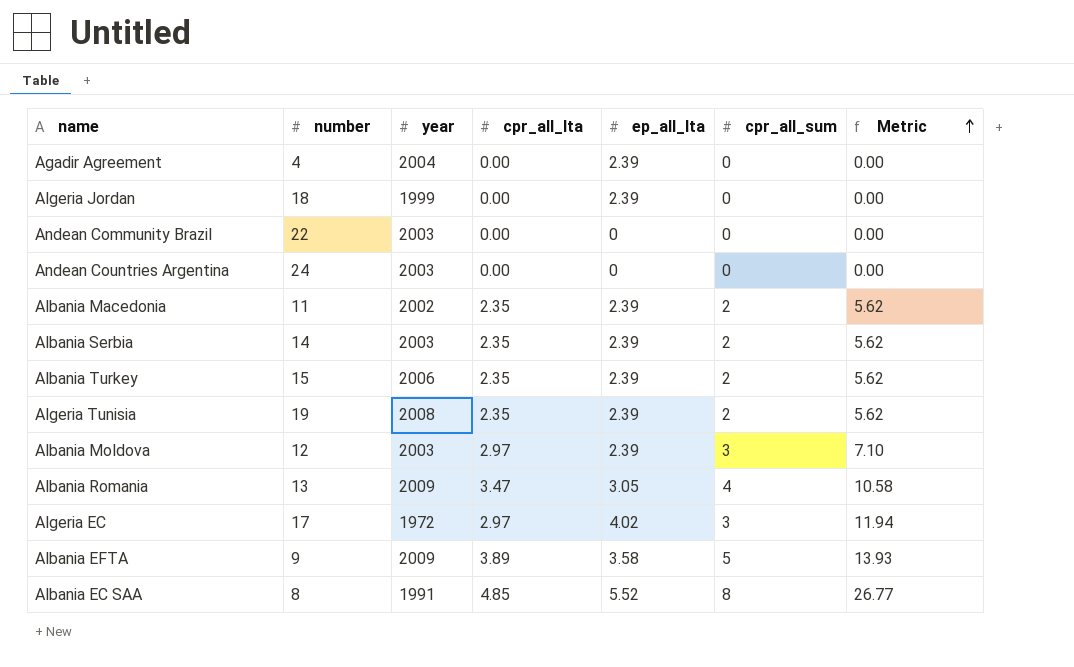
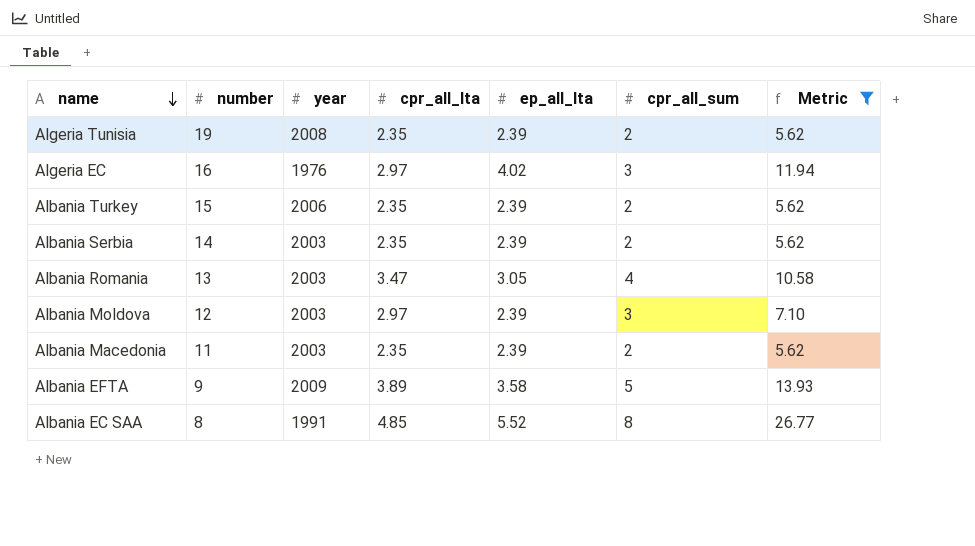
filter: none -> Metric != 0.00
row order: Metric ascending -> name descending
Algeria EC | number: 17 -> 16
Algeria EC | year: 1972 -> 1976
Albania Romania | year: 2009 -> 2003
Albania Macedonia | year: 2002 -> 2003

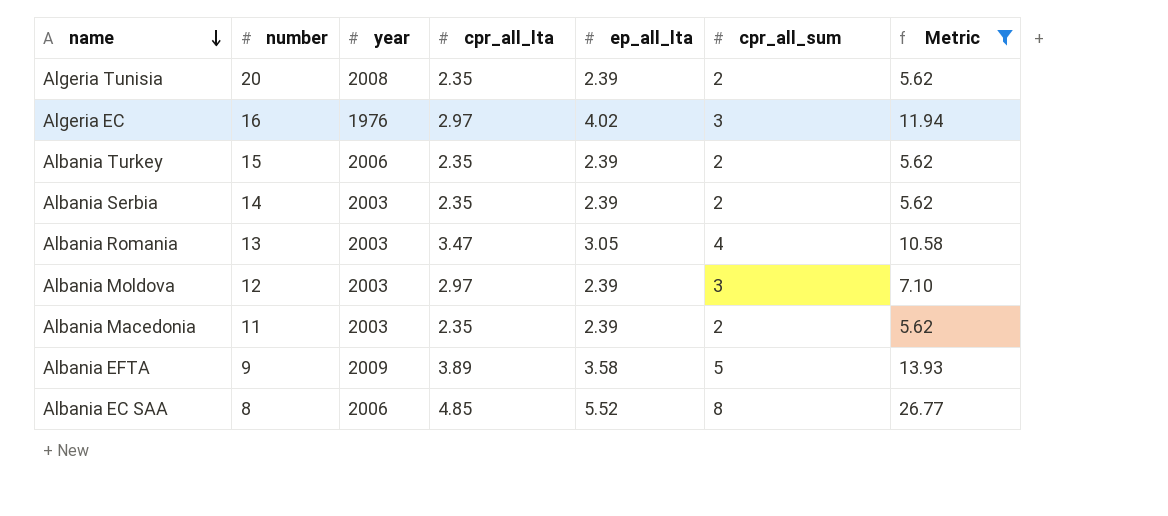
Algeria Tunisia | number: 19 -> 20
Albania EC SAA | year: 1991 -> 2006

